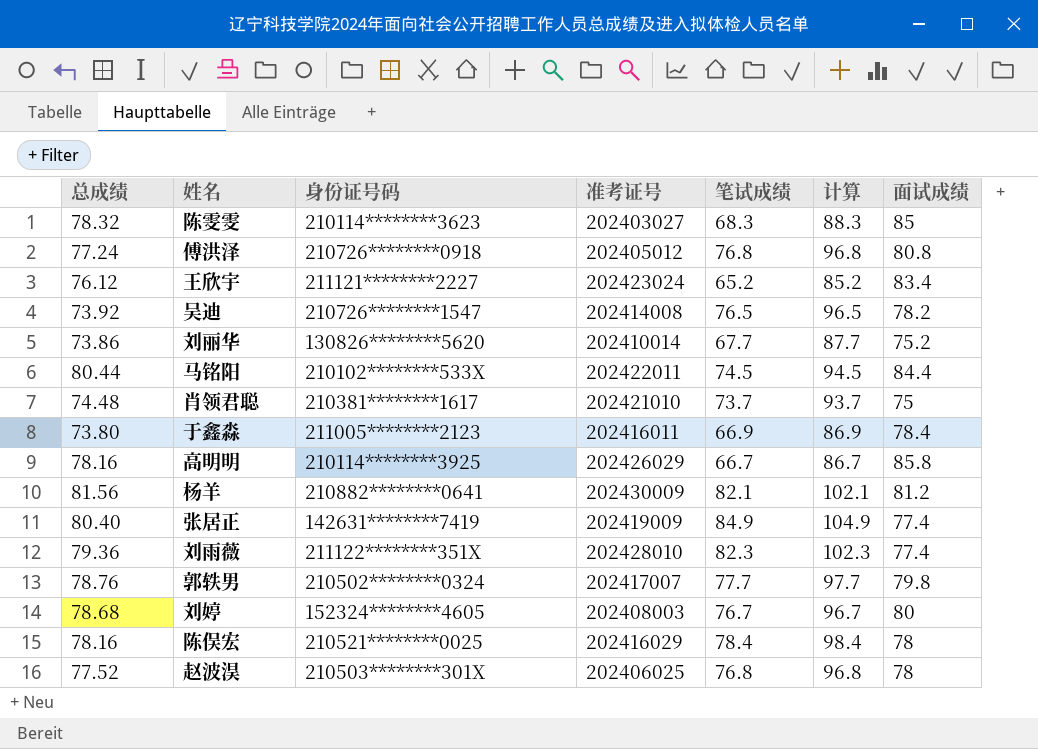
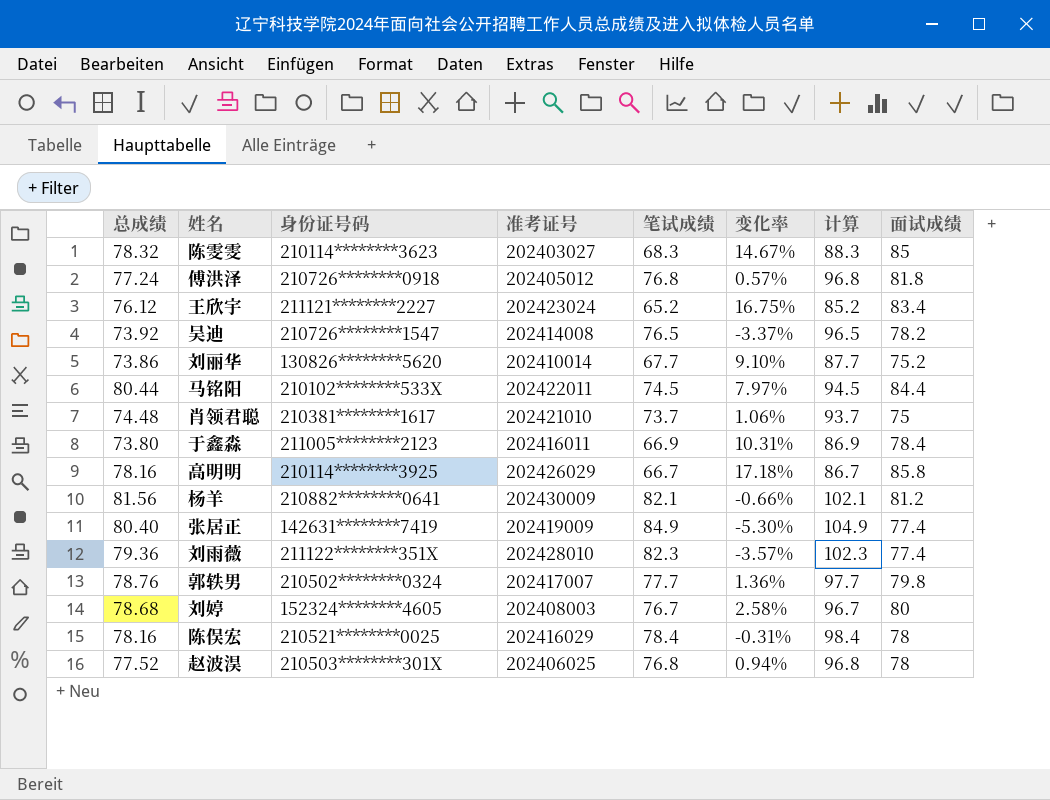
column 变化率 | formula: none -> ([总成绩] - [笔试成绩]) / [笔试成绩]
傅洪泽 | 面试成绩: 80.8 -> 81.8

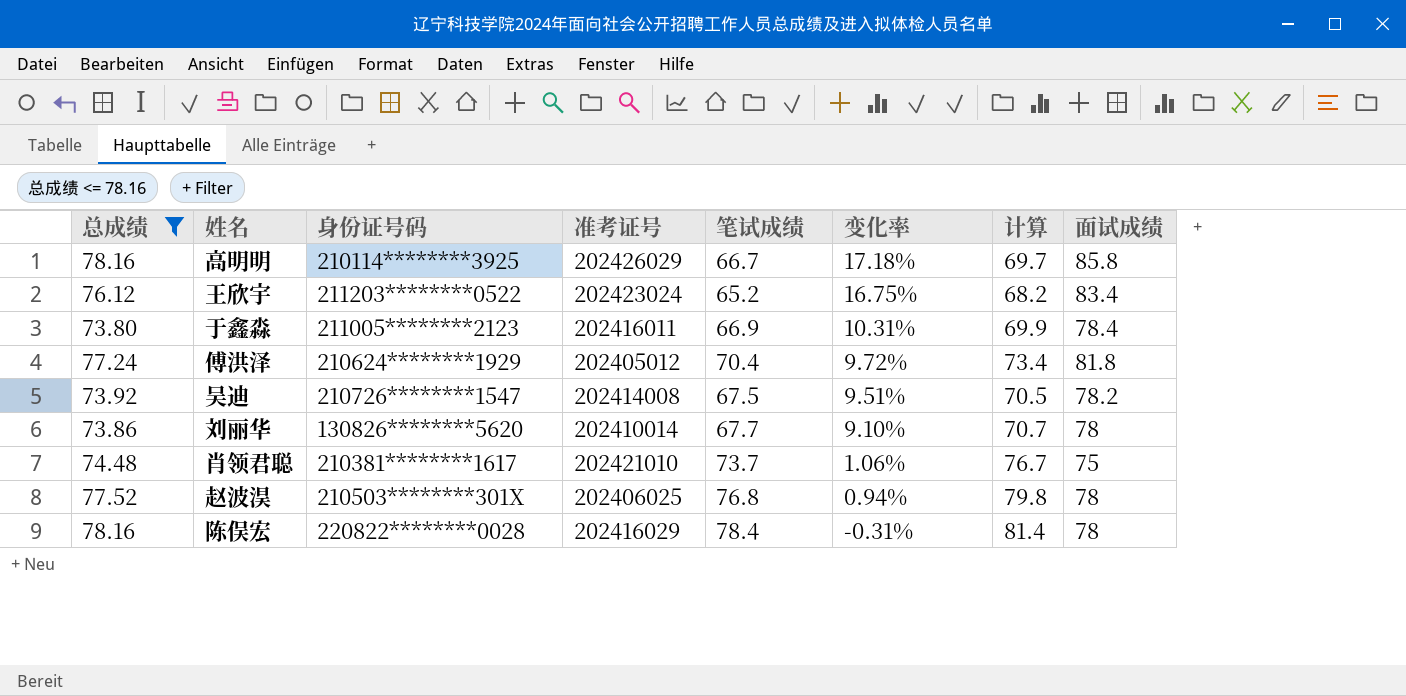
filter: none -> 总成绩 <= 78.16
row order: none -> 变化率 descending
column 计算 | formula: [笔试成绩] + 20 -> [笔试成绩] + 3
王欣宇 | 身份证号码: 211121********2227 -> 211203********0522
傅洪泽 | 身份证号码: 210726********0918 -> 210624********1929
傅洪泽 | 笔试成绩: 76.8 -> 70.4
傅洪泽 | 变化率: 0.57% -> 9.72%
吴迪 | 笔试成绩: 76.5 -> 67.5
吴迪 | 变化率: -3.37% -> 9.51%
刘丽华 | 面试成绩: 75.2 -> 78
陈俣宏 | 身份证号码: 210521********0025 -> 220822********0028

